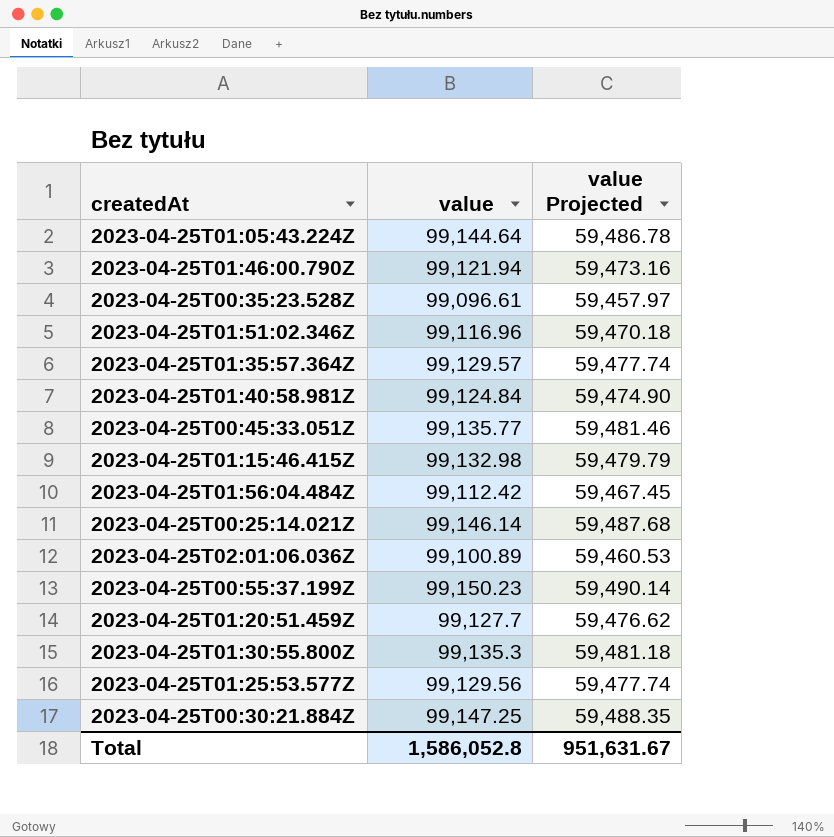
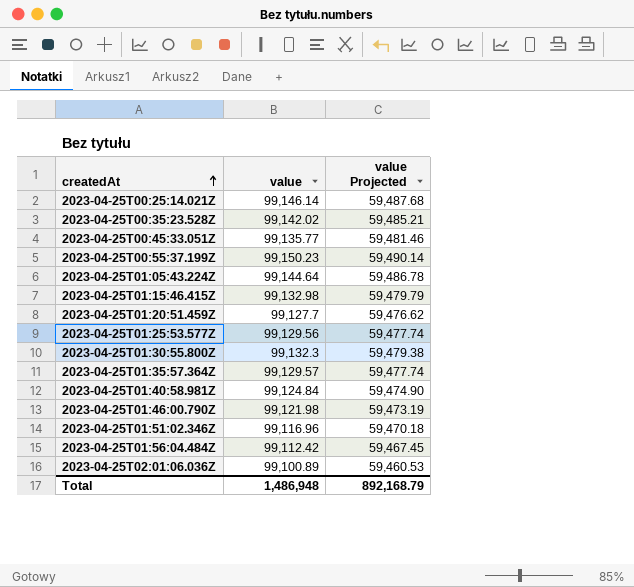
row order: none -> createdAt ascending
row 2023-04-25T00:30:21.884Z: 99,147.25 | 59,488.35 -> none
2023-04-25T00:35:23.528Z | value: 99,096.61 -> 99,142.02
2023-04-25T00:35:23.528Z | value Projected: 59,457.97 -> 59,485.21
2023-04-25T01:30:55.800Z | value: 99,135.3 -> 99,132.3
2023-04-25T01:30:55.800Z | value Projected: 59,481.18 -> 59,479.38
2023-04-25T01:46:00.790Z | value: 99,121.94 -> 99,121.98
2023-04-25T01:46:00.790Z | value Projected: 59,473.16 -> 59,473.19
Total | value: 1,586,052.8 -> 1,486,948
Total | value Projected: 951,631.67 -> 892,168.79

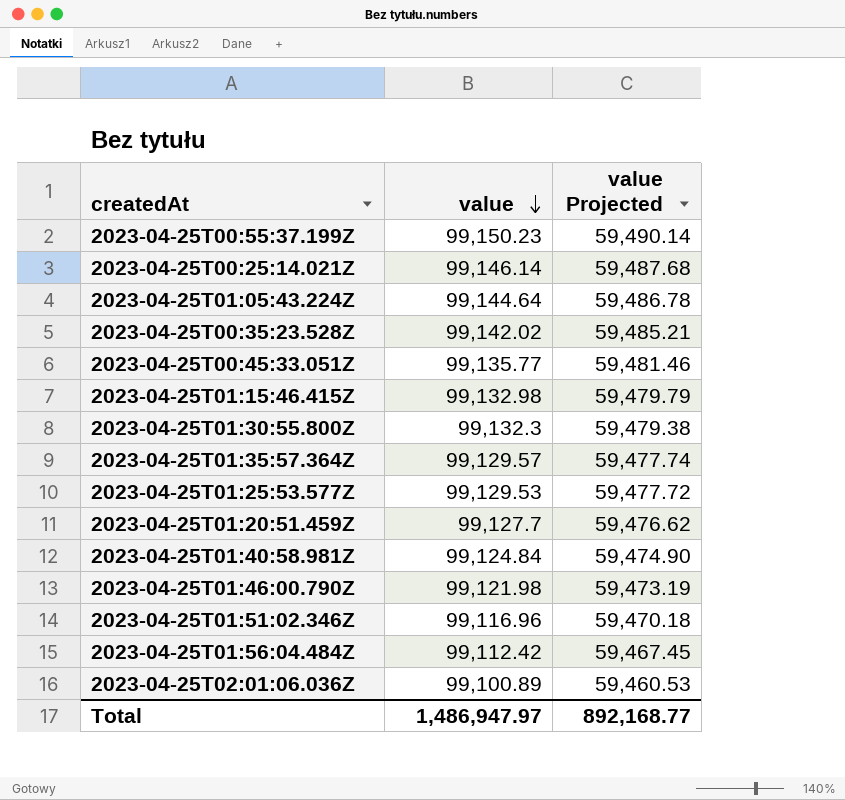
row order: createdAt ascending -> value descending
2023-04-25T01:25:53.577Z | value: 99,129.56 -> 99,129.53
2023-04-25T01:25:53.577Z | value Projected: 59,477.74 -> 59,477.72
Total | value: 1,486,948 -> 1,486,947.97
Total | value Projected: 892,168.79 -> 892,168.77

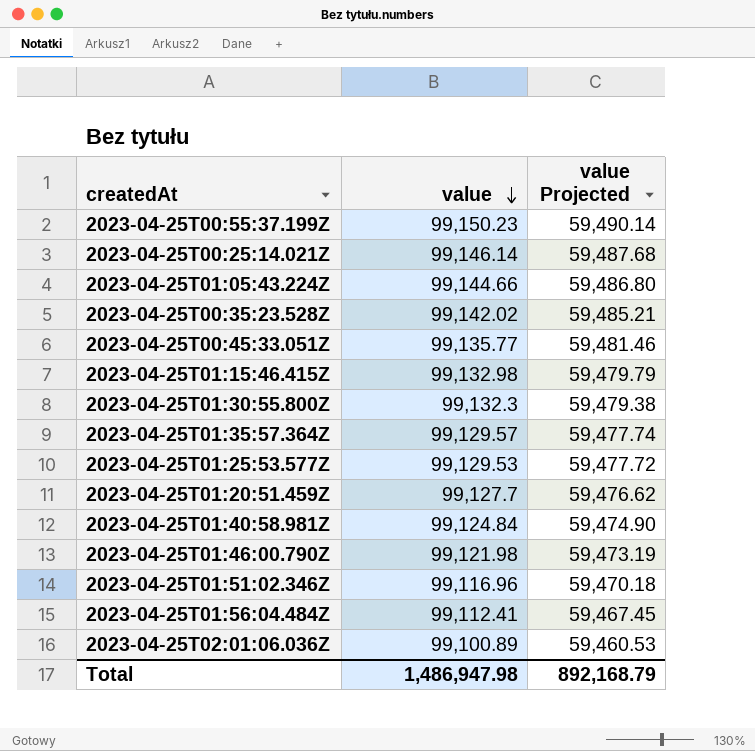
2023-04-25T01:05:43.224Z | value: 99,144.64 -> 99,144.66
2023-04-25T01:05:43.224Z | value Projected: 59,486.78 -> 59,486.80
2023-04-25T01:56:04.484Z | value: 99,112.42 -> 99,112.41
Total | value: 1,486,947.97 -> 1,486,947.98
Total | value Projected: 892,168.77 -> 892,168.79

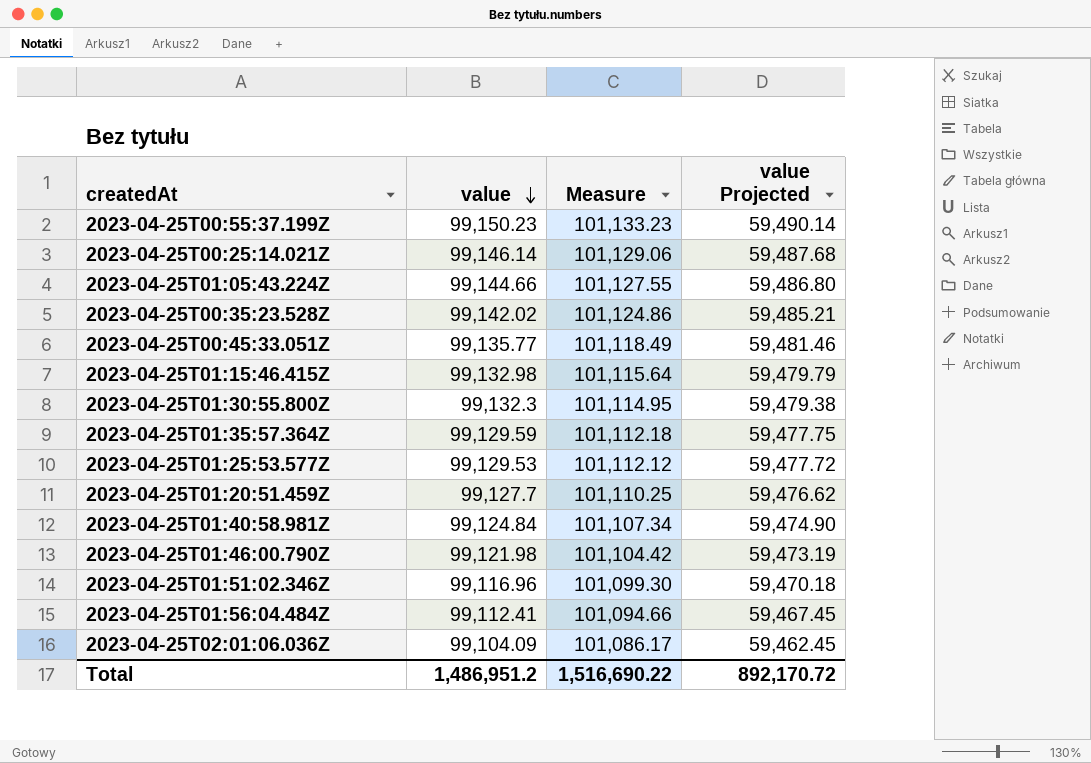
column Measure | formula: none -> [value] * 1.02
2023-04-25T01:35:57.364Z | value: 99,129.57 -> 99,129.59
2023-04-25T01:35:57.364Z | value Projected: 59,477.74 -> 59,477.75
2023-04-25T02:01:06.036Z | value: 99,100.89 -> 99,104.09
2023-04-25T02:01:06.036Z | value Projected: 59,460.53 -> 59,462.45
Total | value: 1,486,947.98 -> 1,486,951.2
Total | value Projected: 892,168.79 -> 892,170.72

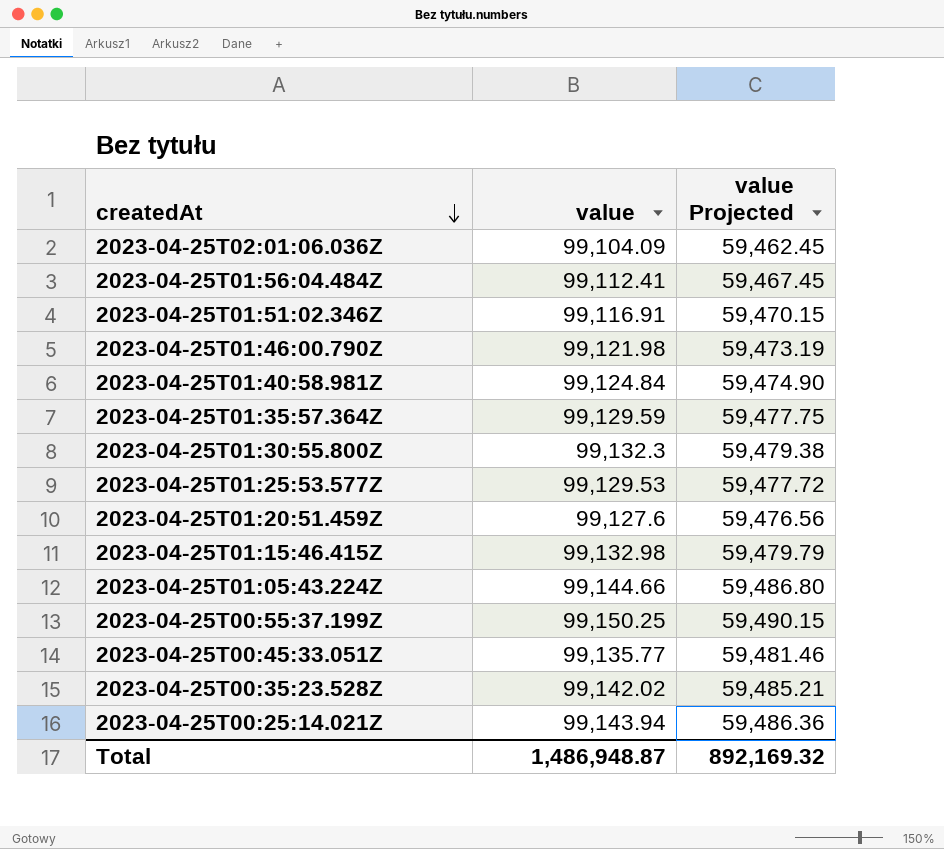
row order: value descending -> createdAt descending
column Measure | formula: [value] * 1.02 -> none
2023-04-25T01:51:02.346Z | value: 99,116.96 -> 99,116.91
2023-04-25T01:51:02.346Z | value Projected: 59,470.18 -> 59,470.15
2023-04-25T01:20:51.459Z | value: 99,127.7 -> 99,127.6
2023-04-25T01:20:51.459Z | value Projected: 59,476.62 -> 59,476.56
2023-04-25T00:55:37.199Z | value: 99,150.23 -> 99,150.25
2023-04-25T00:55:37.199Z | value Projected: 59,490.14 -> 59,490.15
2023-04-25T00:25:14.021Z | value: 99,146.14 -> 99,143.94
2023-04-25T00:25:14.021Z | value Projected: 59,487.68 -> 59,486.36
Total | value: 1,486,951.2 -> 1,486,948.87
Total | value Projected: 892,170.72 -> 892,169.32

